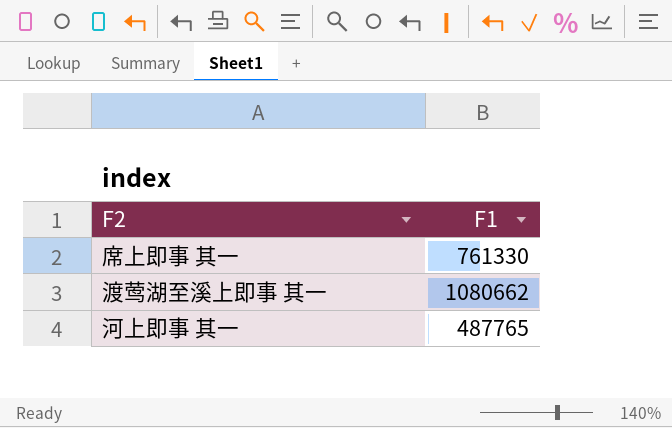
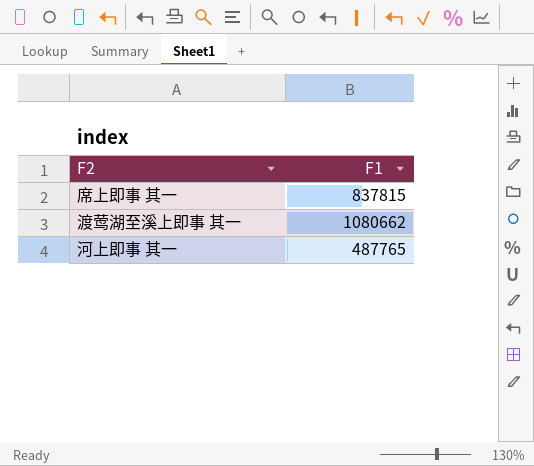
席上即事 其一 | F1: 761330 -> 837815

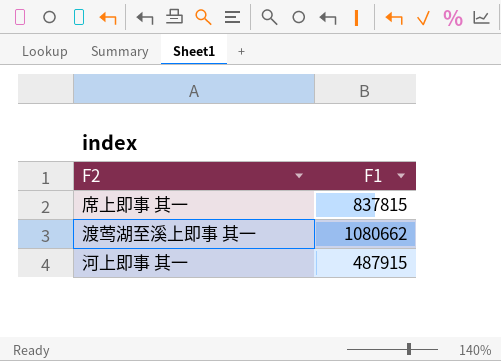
河上即事 其一 | F1: 487765 -> 487915

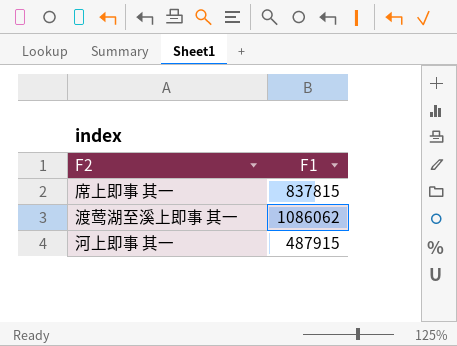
渡莺湖至溪上即事 其一 | F1: 1080662 -> 1086062

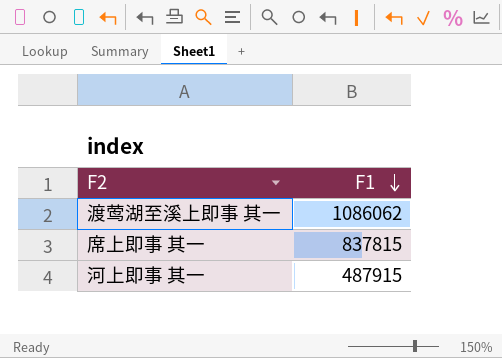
row order: none -> F1 descending

